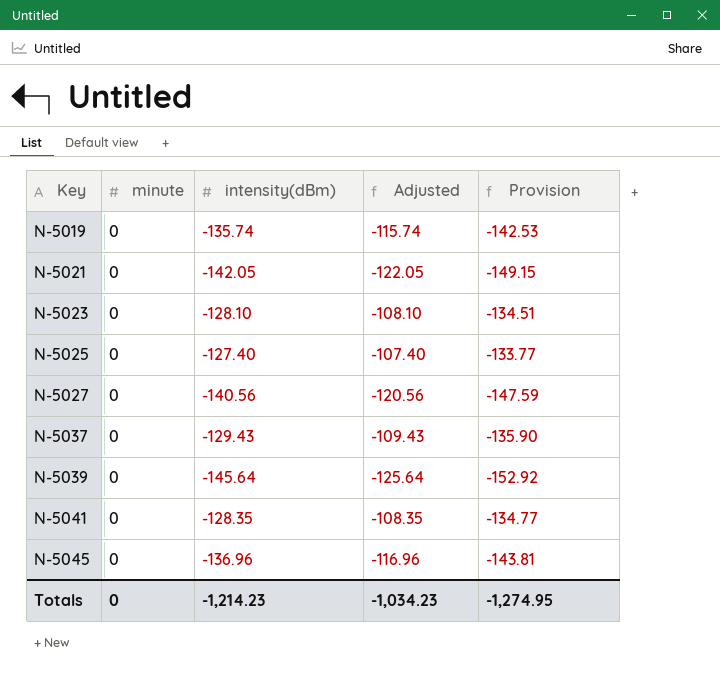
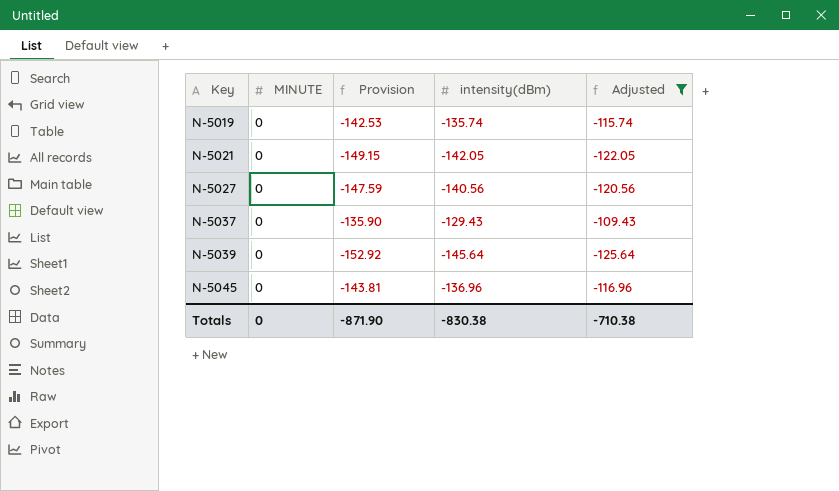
filter: none -> Adjusted <= -109.43
column name: minute -> MINUTE
column Provision | position: 5 -> 3
Totals | Provision: -1,274.95 -> -871.90
Totals | intensity(dBm): -1,214.23 -> -830.38
Totals | Adjusted: -1,034.23 -> -710.38

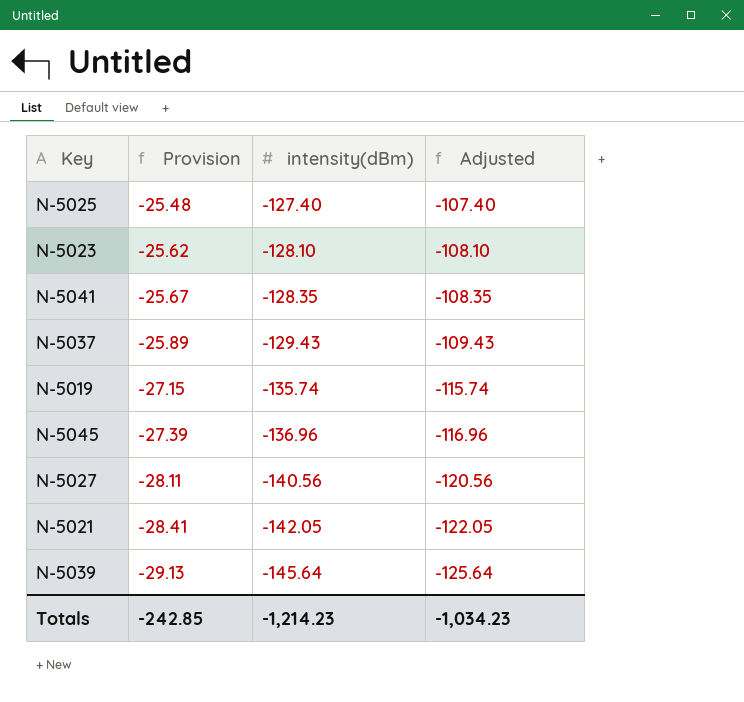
filter: Adjusted <= -109.43 -> none
row order: Key ascending -> Provision descending
column MINUTE | position: 2 -> none
column Provision | formula: [intensity(dBm)] * 1.05 -> [intensity(dBm)] * 0.2
Totals | Provision: -871.90 -> -242.85
Totals | intensity(dBm): -830.38 -> -1,214.23
Totals | Adjusted: -710.38 -> -1,034.23

